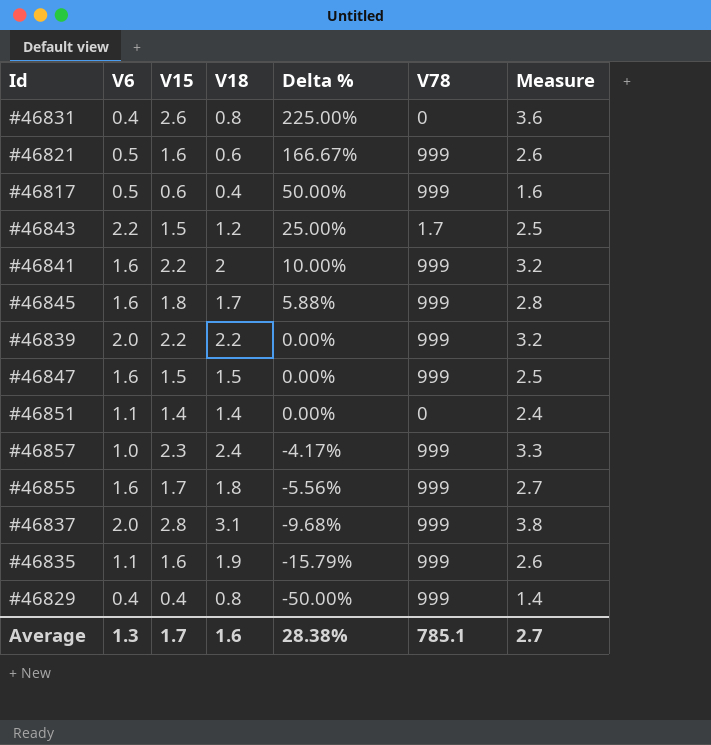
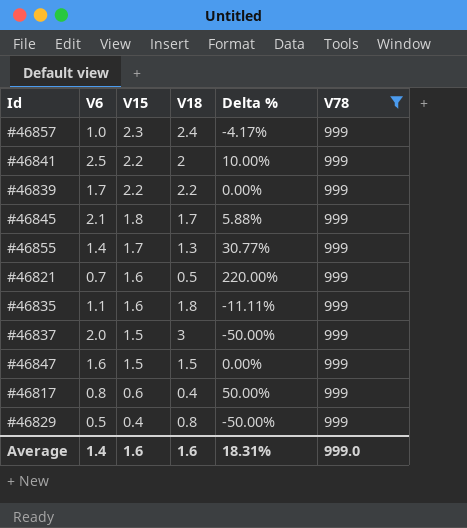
filter: none -> V78 = 999
row order: Delta % descending -> V15 descending
column Measure | formula: [V15] + 1 -> none
#46841 | V6: 1.6 -> 2.5
#46839 | V6: 2.0 -> 1.7
#46845 | V6: 1.6 -> 2.1
#46855 | V6: 1.6 -> 1.4
#46855 | V18: 1.8 -> 1.3
#46855 | Delta %: -5.56% -> 30.77%
#46821 | V6: 0.5 -> 0.7
#46821 | V18: 0.6 -> 0.5
#46821 | Delta %: 166.67% -> 220.00%
#46835 | V18: 1.9 -> 1.8
#46835 | Delta %: -15.79% -> -11.11%
#46837 | V15: 2.8 -> 1.5
#46837 | V18: 3.1 -> 3
#46837 | Delta %: -9.68% -> -50.00%
#46817 | V6: 0.5 -> 0.8
#46829 | V6: 0.4 -> 0.5
Average | V6: 1.3 -> 1.4
Average | V15: 1.7 -> 1.6
Average | Delta %: 28.38% -> 18.31%
Average | V78: 785.1 -> 999.0

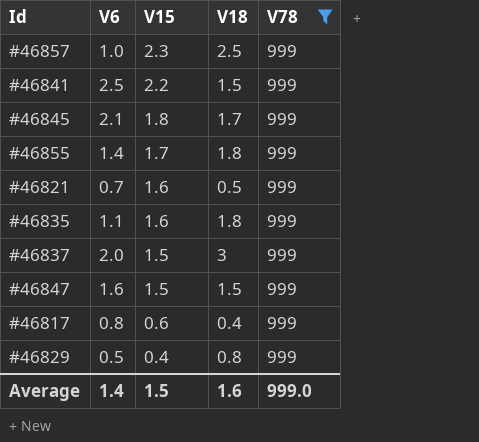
column Delta % | formula: ([V15] - [V18]) / [V18] -> none
row #46839: 1.7 | 2.2 | 2.2 | 0.00% | 999 -> none
#46857 | V18: 2.4 -> 2.5
#46841 | V18: 2 -> 1.5
#46855 | V18: 1.3 -> 1.8
Average | V15: 1.6 -> 1.5

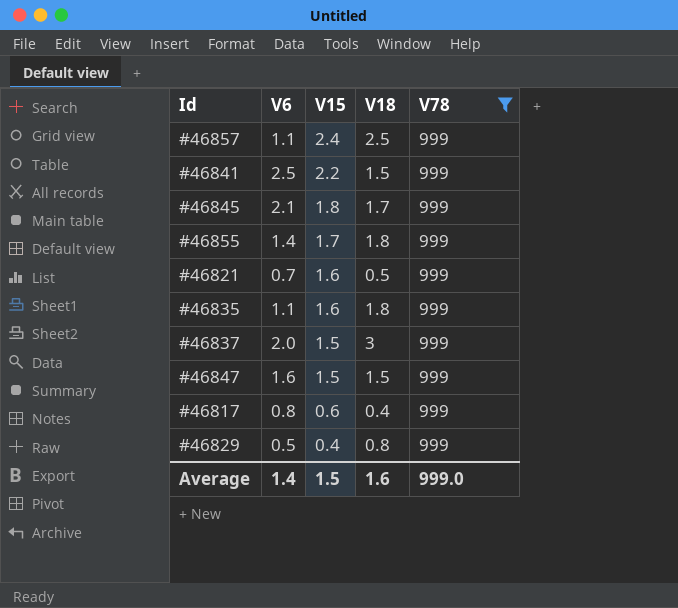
#46857 | V6: 1.0 -> 1.1
#46857 | V15: 2.3 -> 2.4

